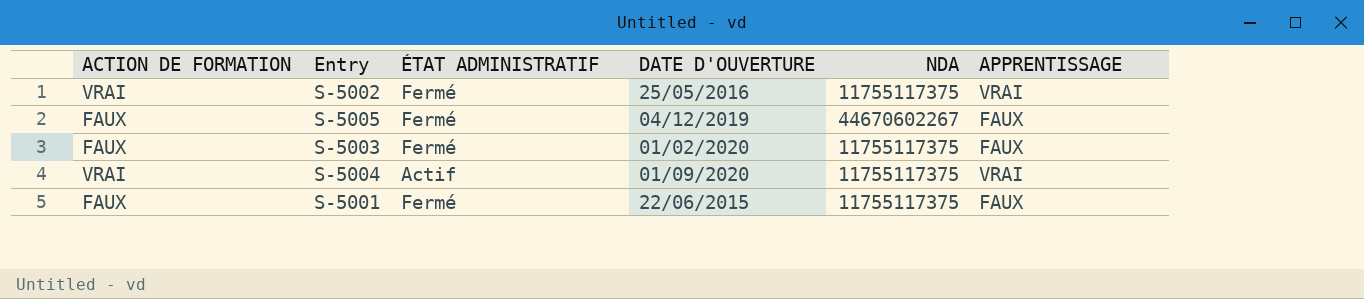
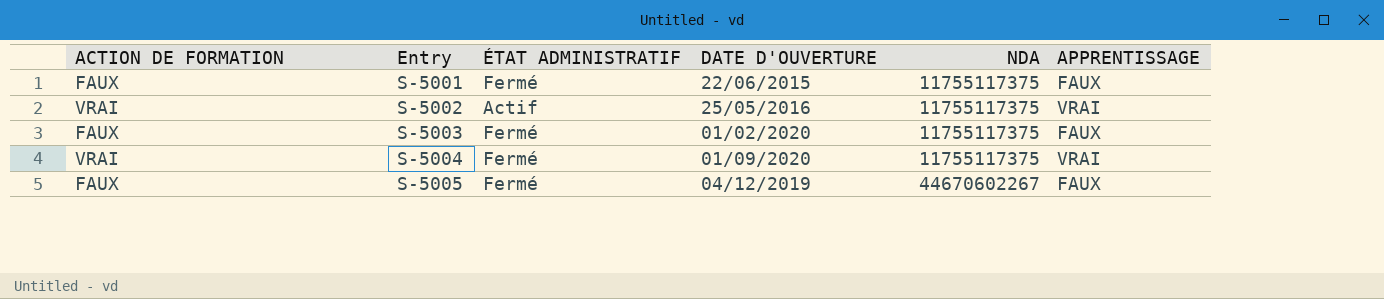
row order: none -> Entry ascending
S-5002 | ÉTAT ADMINISTRATIF: Fermé -> Actif
S-5004 | ÉTAT ADMINISTRATIF: Actif -> Fermé

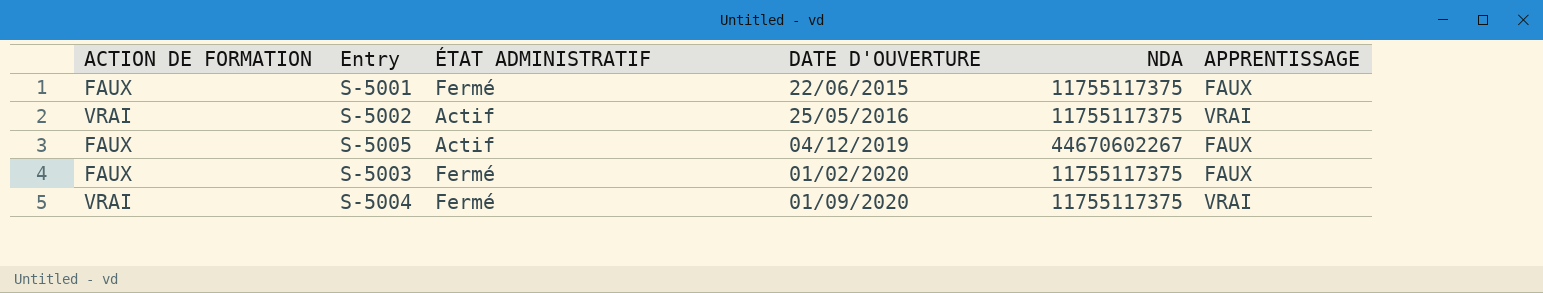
row order: Entry ascending -> DATE D'OUVERTURE ascending
S-5005 | ÉTAT ADMINISTRATIF: Fermé -> Actif

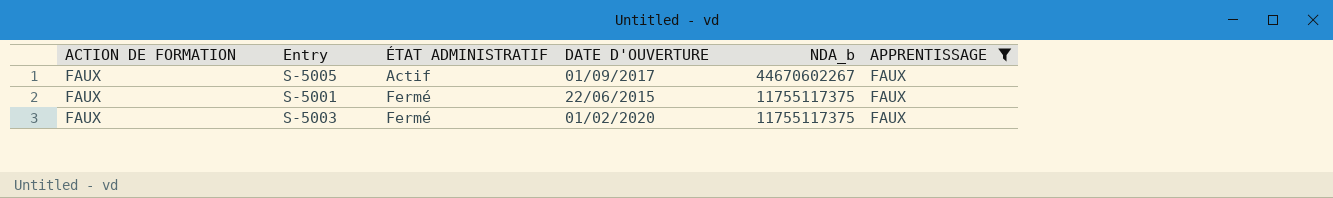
filter: none -> APPRENTISSAGE = FAUX
row order: DATE D'OUVERTURE ascending -> ÉTAT ADMINISTRATIF ascending
column name: NDA -> NDA_b
S-5005 | DATE D'OUVERTURE: 04/12/2019 -> 01/09/2017

